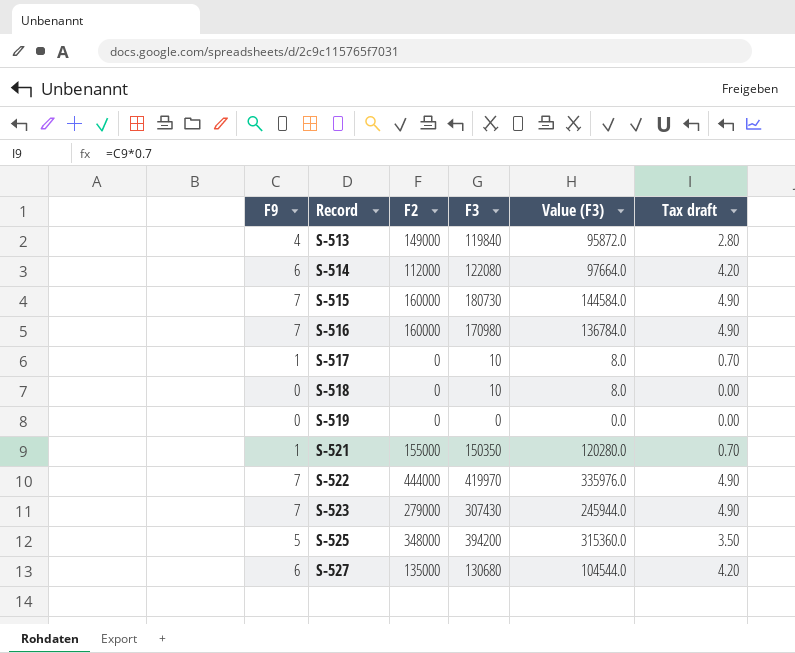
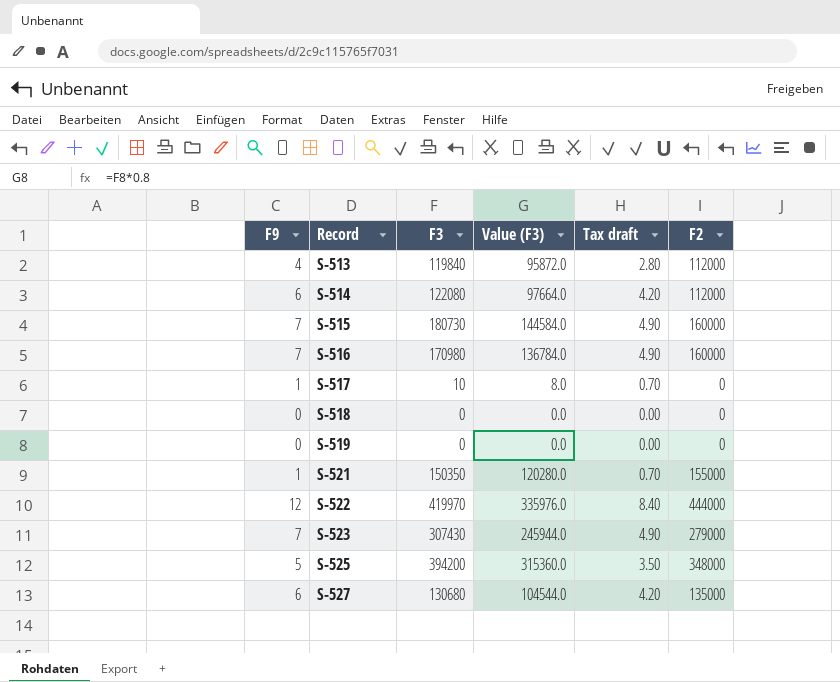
column F2 | position: 3 -> 6
S-513 | F2: 149000 -> 112000
S-518 | F3: 10 -> 0
S-518 | Value (F3): 8.0 -> 0.0
S-522 | F9: 7 -> 12
S-522 | Tax draft: 4.90 -> 8.40

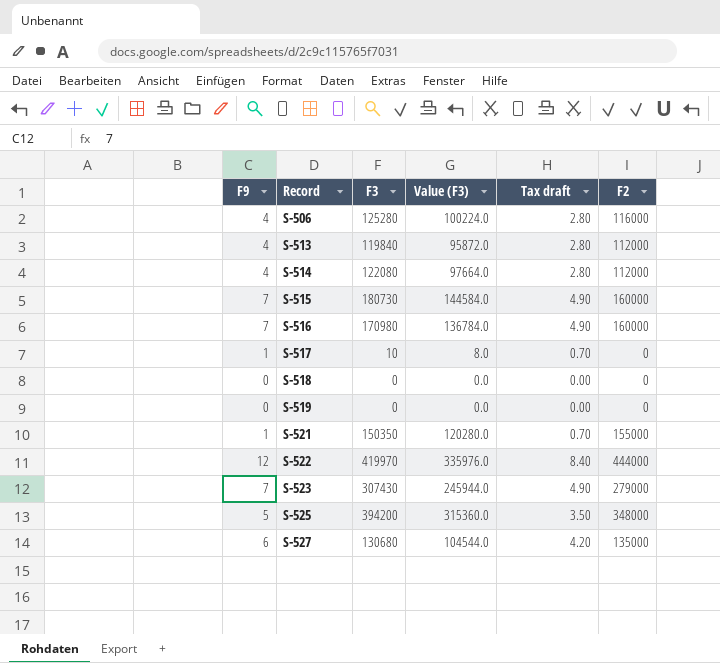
row S-506: none -> 4 | 125280 | 100224.0 | 2.80 | 116000
S-514 | F9: 6 -> 4
S-514 | Tax draft: 4.20 -> 2.80

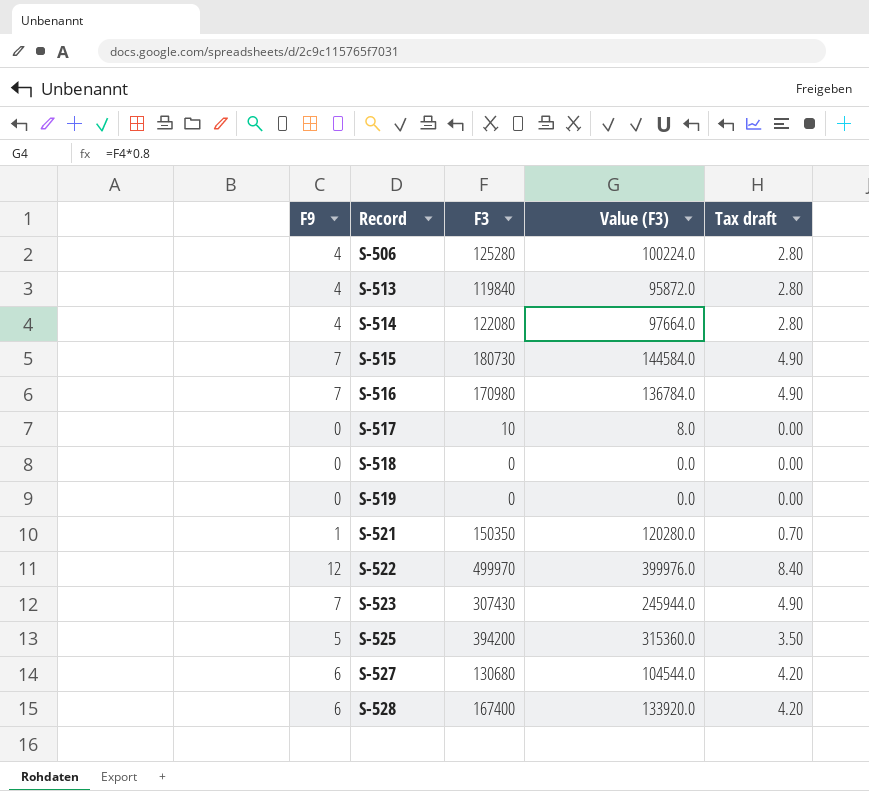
column F2 | position: 6 -> none
S-517 | F9: 1 -> 0
S-517 | Tax draft: 0.70 -> 0.00
S-522 | F3: 419970 -> 499970
S-522 | Value (F3): 335976.0 -> 399976.0
row S-528: none -> 6 | 167400 | 133920.0 | 4.20

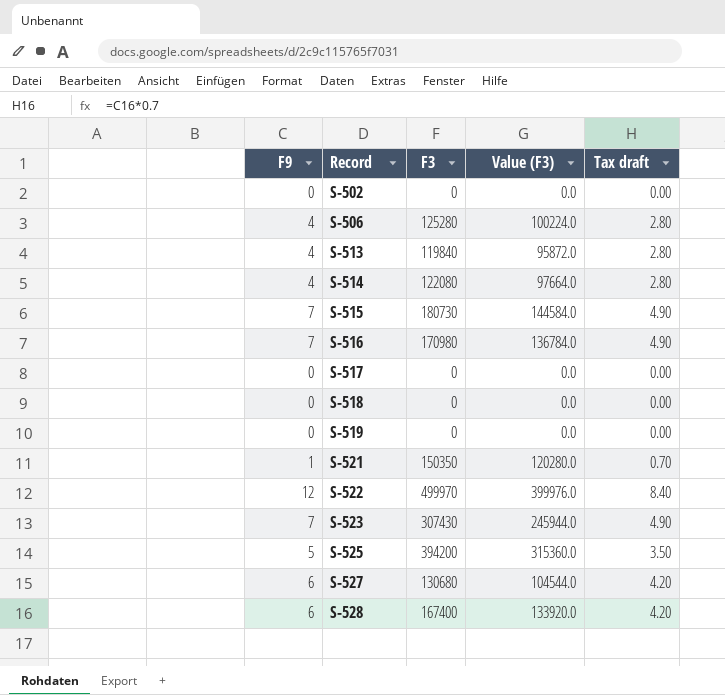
row S-502: none -> 0 | 0 | 0.0 | 0.00
S-517 | F3: 10 -> 0
S-517 | Value (F3): 8.0 -> 0.0

